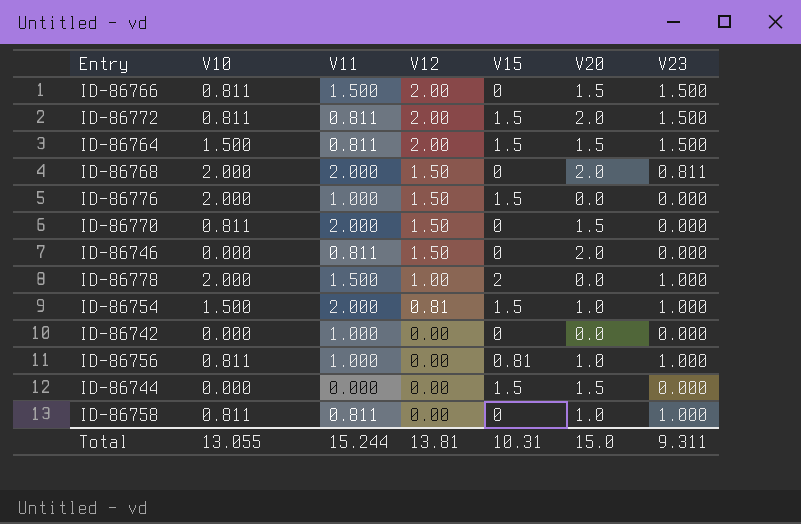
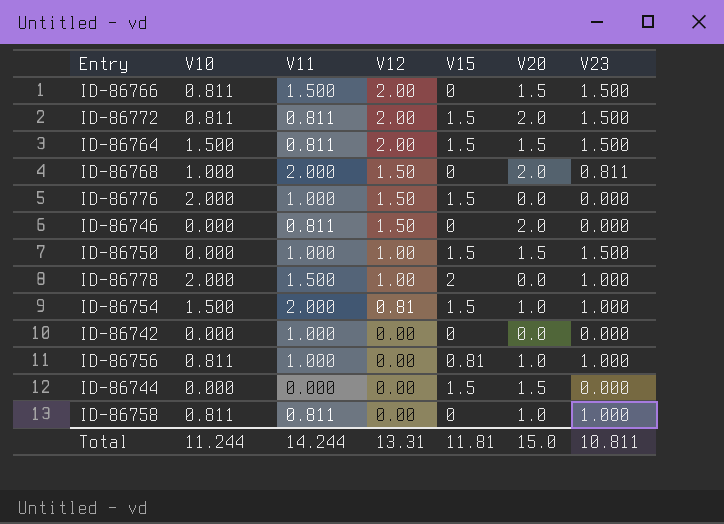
row ID-86770: 0.811 | 2.000 | 1.50 | 0 | 1.5 | 0.000 -> none
ID-86768 | V10: 2.000 -> 1.000
row ID-86750: none -> 0.000 | 1.000 | 1.00 | 1.5 | 1.5 | 1.500
Total | V10: 13.055 -> 11.244
Total | V11: 15.244 -> 14.244
Total | V12: 13.81 -> 13.31
Total | V15: 10.31 -> 11.81
Total | V23: 9.311 -> 10.811

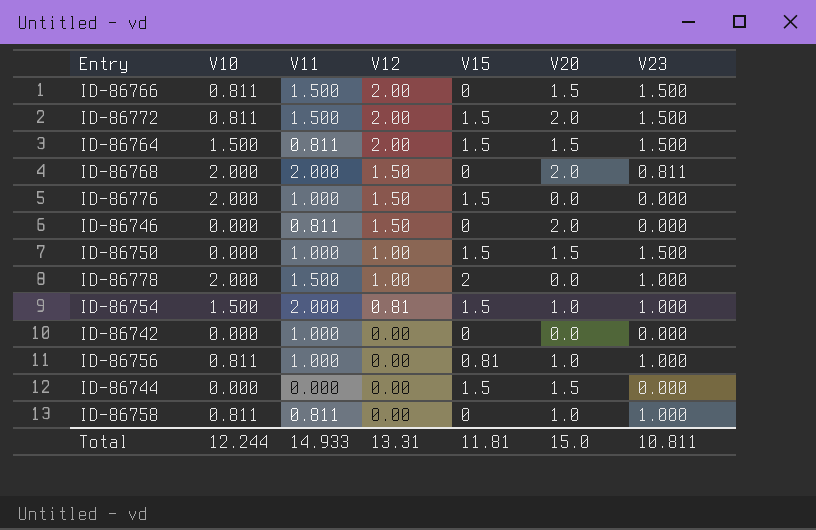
ID-86772 | V11: 0.811 -> 1.500
ID-86768 | V10: 1.000 -> 2.000
Total | V10: 11.244 -> 12.244
Total | V11: 14.244 -> 14.933

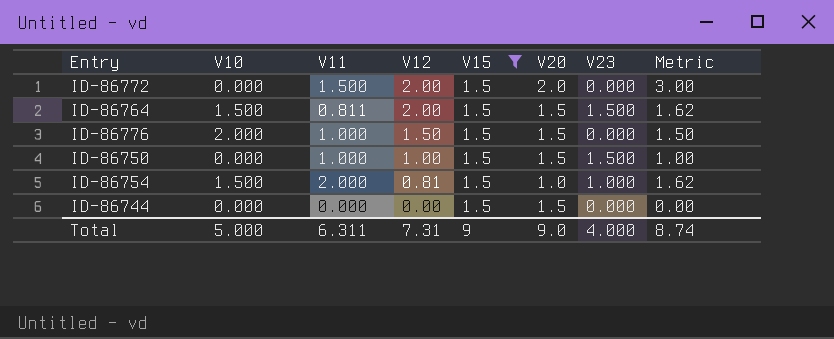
filter: none -> V15 = 1.5
column Metric | formula: none -> [V11] * [V12]
ID-86772 | V10: 0.811 -> 0.000
ID-86772 | V23: 1.500 -> 0.000
ID-86776 | V20: 0.0 -> 1.5
Total | V10: 12.244 -> 5.000
Total | V11: 14.933 -> 6.311
Total | V12: 13.31 -> 7.31
Total | V15: 11.81 -> 9
Total | V20: 15.0 -> 9.0
Total | V23: 10.811 -> 4.000

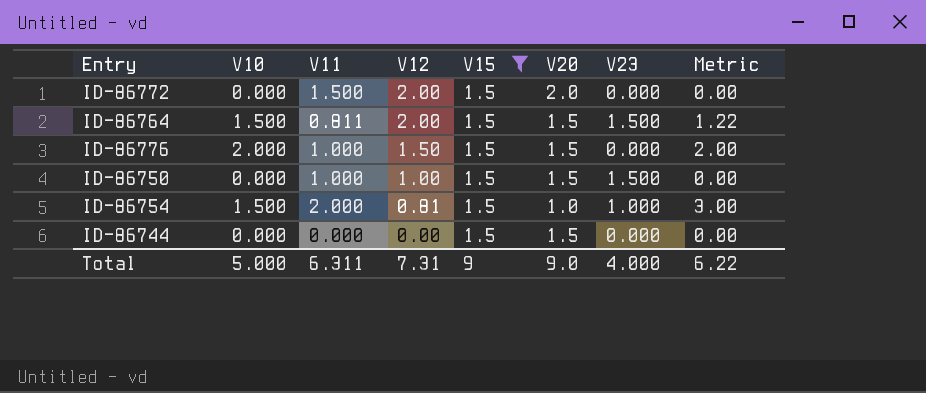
column Metric | formula: [V11] * [V12] -> [V10] * [V11]
Total | Metric: 8.74 -> 6.22

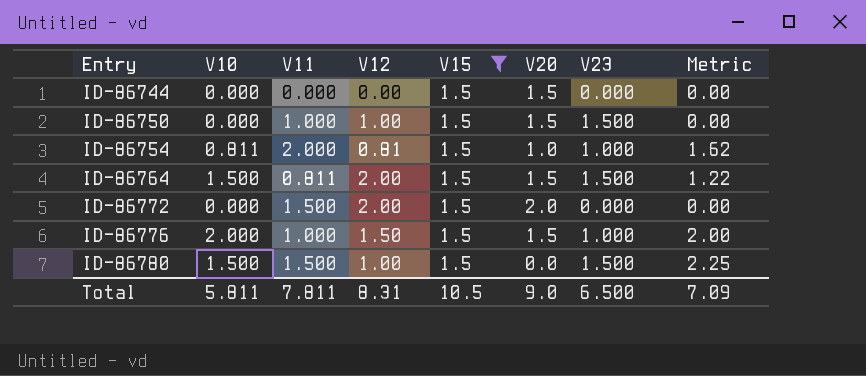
row order: V12 descending -> Entry ascending
ID-86754 | V10: 1.500 -> 0.811
ID-86754 | Metric: 3.00 -> 1.62
ID-86776 | V23: 0.000 -> 1.000
row ID-86780: none -> 1.500 | 1.500 | 1.00 | 1.5 | 0.0 | 1.500 | 2.25
Total | V10: 5.000 -> 5.811
Total | V11: 6.311 -> 7.811
Total | V12: 7.31 -> 8.31
Total | V15: 9 -> 10.5
Total | V23: 4.000 -> 6.500
Total | Metric: 6.22 -> 7.09

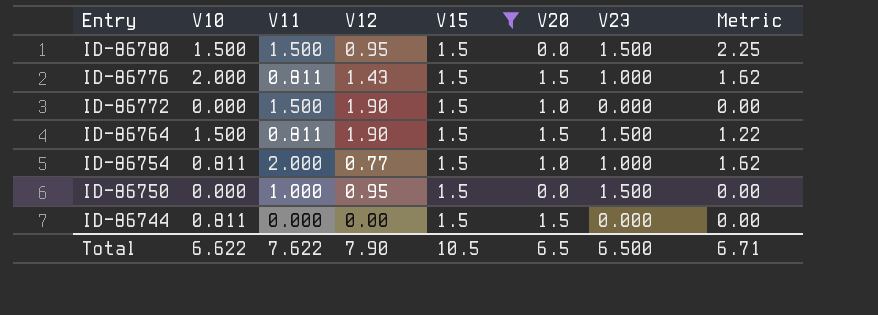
row order: Entry ascending -> Entry descending
ID-86780 | V12: 1.00 -> 0.95
ID-86776 | V11: 1.000 -> 0.811
ID-86776 | V12: 1.50 -> 1.43
ID-86776 | Metric: 2.00 -> 1.62
ID-86772 | V12: 2.00 -> 1.90
ID-86772 | V20: 2.0 -> 1.0
ID-86764 | V12: 2.00 -> 1.90
ID-86754 | V12: 0.81 -> 0.77
ID-86750 | V12: 1.00 -> 0.95
ID-86750 | V20: 1.5 -> 0.0
ID-86744 | V10: 0.000 -> 0.811
Total | V10: 5.811 -> 6.622
Total | V11: 7.811 -> 7.622
Total | V12: 8.31 -> 7.90
Total | V20: 9.0 -> 6.5
Total | Metric: 7.09 -> 6.71

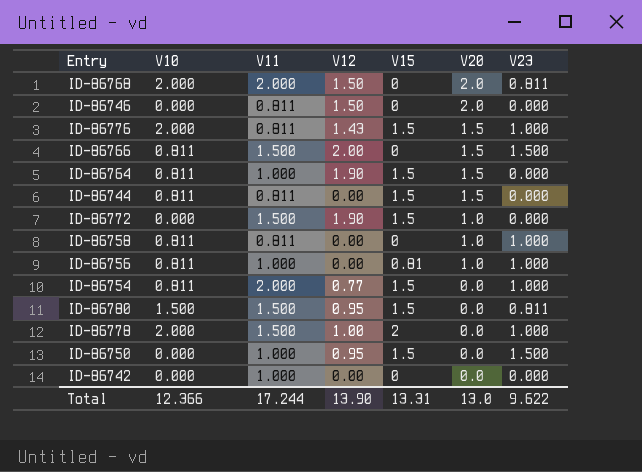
filter: V15 = 1.5 -> none
row order: Entry descending -> V20 descending
column Metric | formula: [V10] * [V11] -> none
ID-86764 | V10: 1.500 -> 0.811
ID-86764 | V11: 0.811 -> 1.000
ID-86764 | V23: 1.500 -> 0.000
ID-86744 | V11: 0.000 -> 0.811
ID-86754 | V20: 1.0 -> 0.0
ID-86780 | V23: 1.500 -> 0.811
Total | V10: 6.622 -> 12.366
Total | V11: 7.622 -> 17.244
Total | V12: 7.90 -> 13.90
Total | V15: 10.5 -> 13.31
Total | V20: 6.5 -> 13.0
Total | V23: 6.500 -> 9.622

